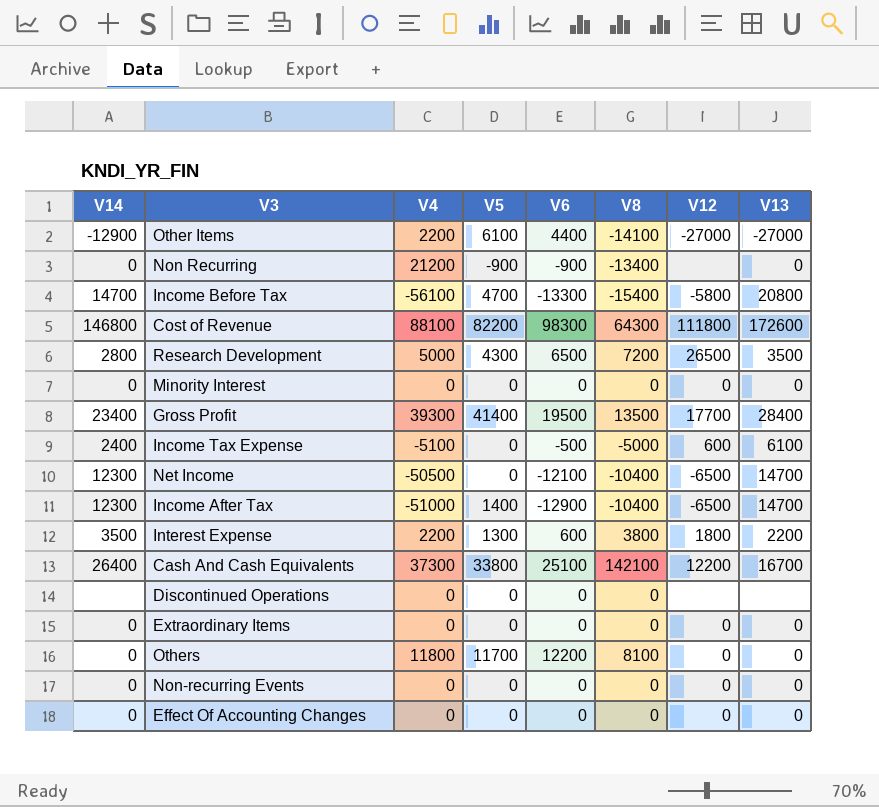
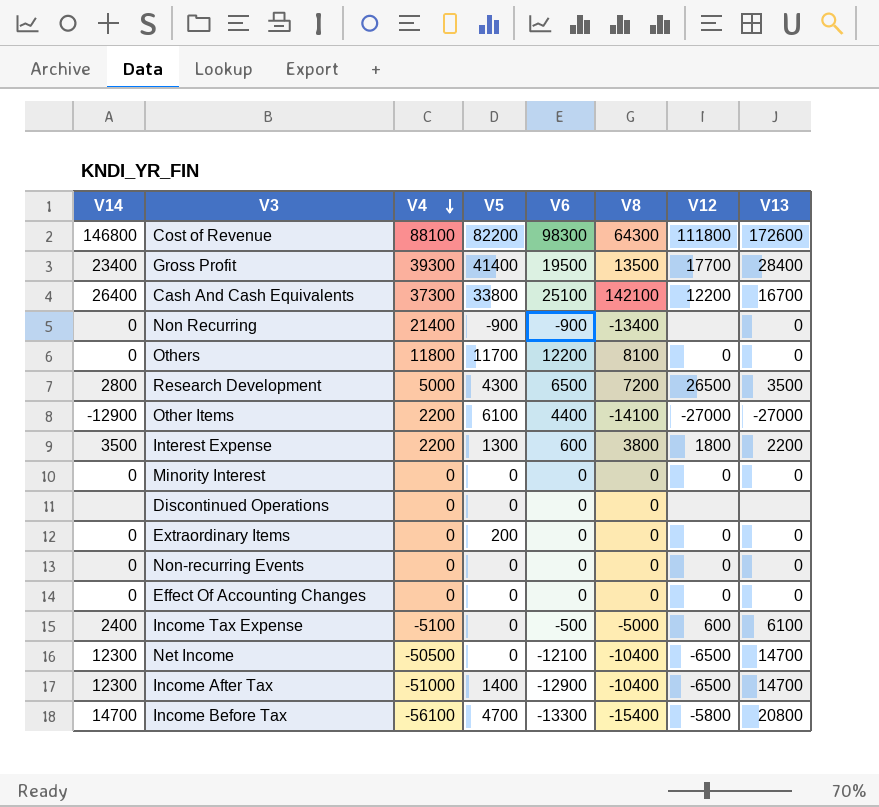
row order: none -> V4 descending
Non Recurring | V4: 21200 -> 21400
Extraordinary Items | V5: 0 -> 200

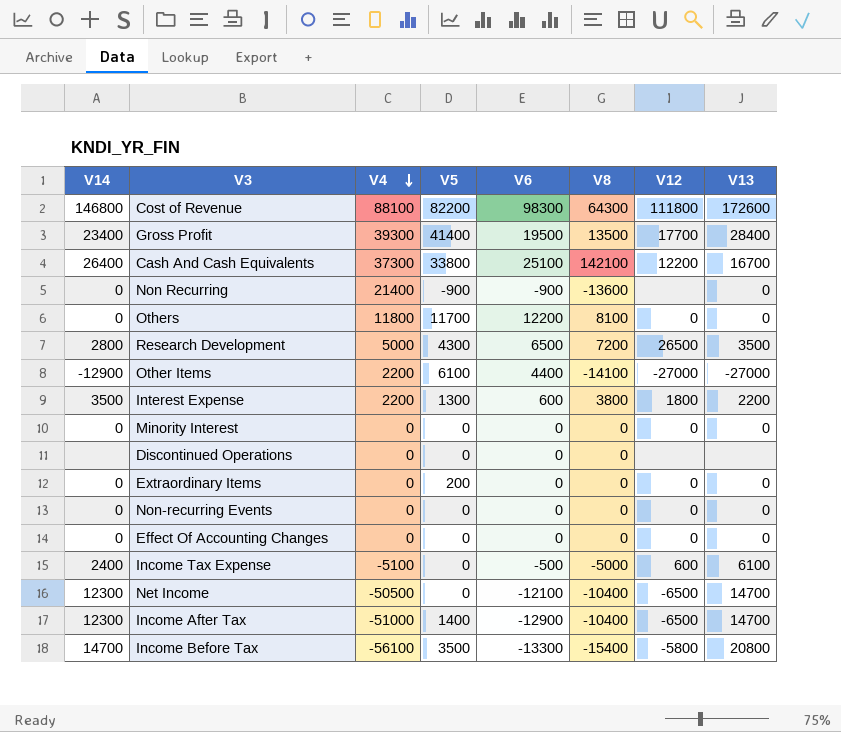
Non Recurring | V8: -13400 -> -13600
Income Before Tax | V5: 4700 -> 3500

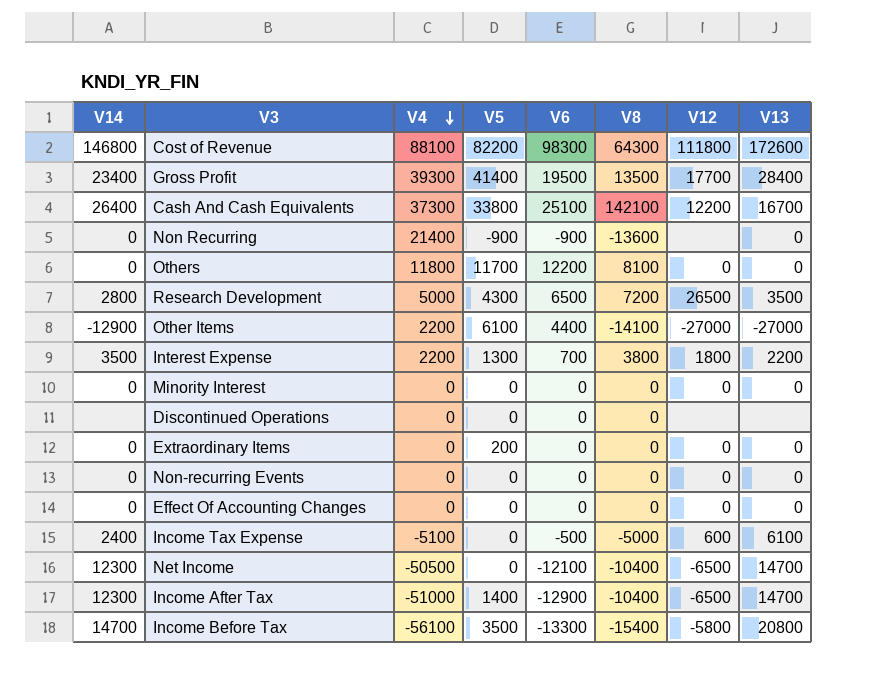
Interest Expense | V6: 600 -> 700

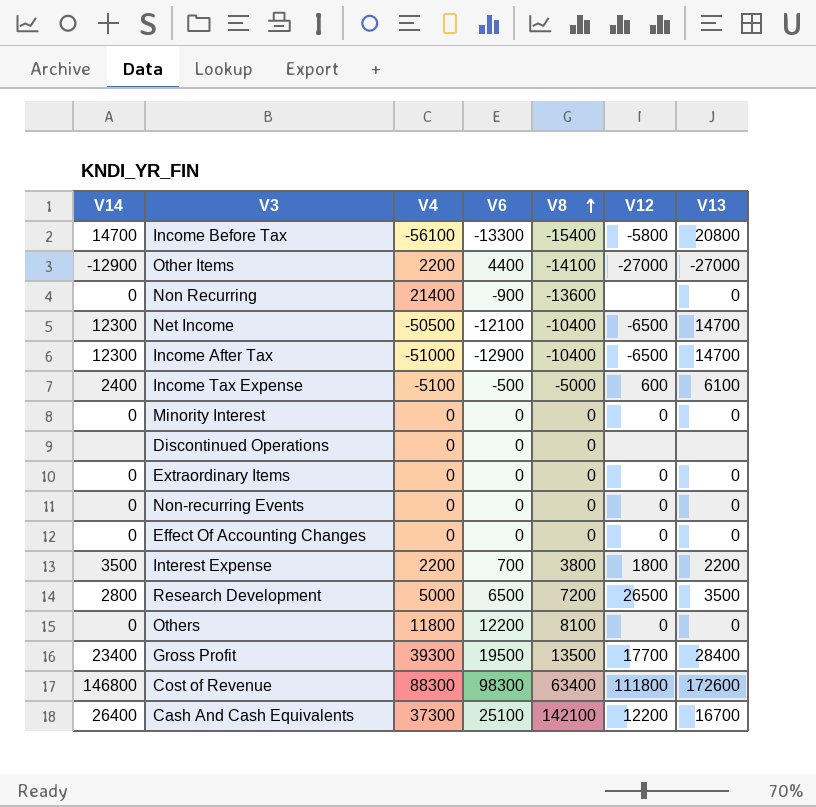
row order: V4 descending -> V8 ascending
column V5 | position: 4 -> none
Cost of Revenue | V4: 88100 -> 88300
Cost of Revenue | V8: 64300 -> 63400

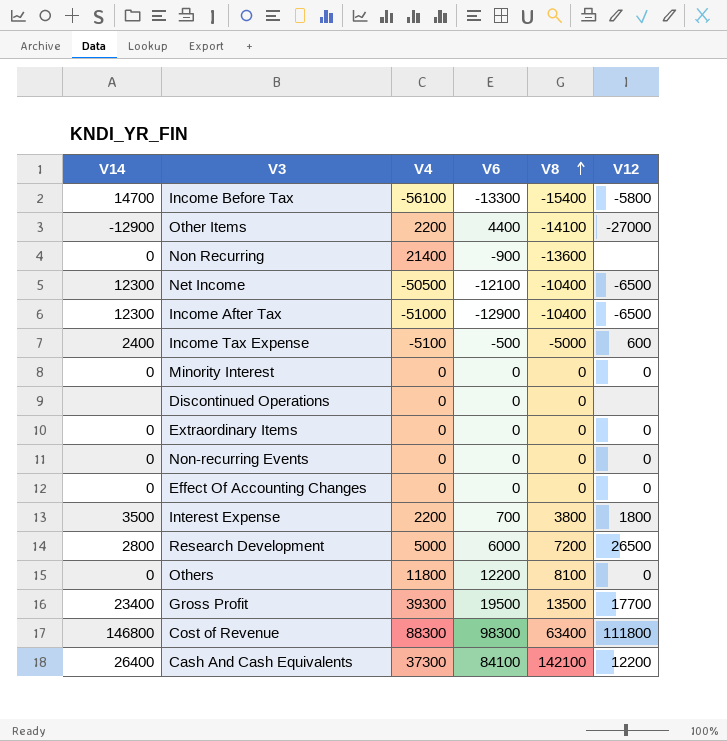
column V13 | position: 7 -> none
Research Development | V6: 6500 -> 6000
Cash And Cash Equivalents | V6: 25100 -> 84100

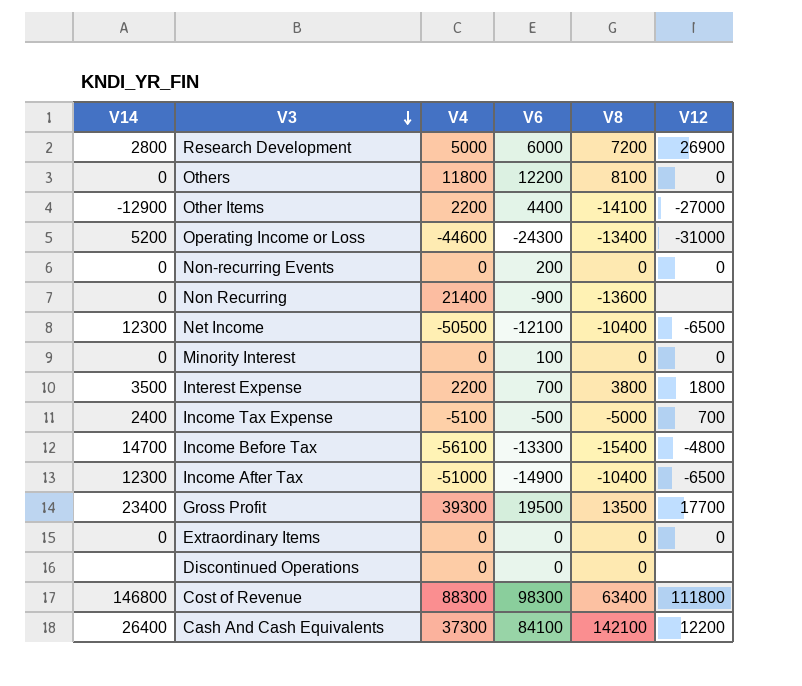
row order: V8 ascending -> V3 descending
row Effect Of Accounting Changes: 0 | 0 | 0 | 0 | 0 -> none
Research Development | V12: 26500 -> 26900
row Operating Income or Loss: none -> 5200 | -44600 | -24300 | -13400 | -31000
Non-recurring Events | V6: 0 -> 200
Minority Interest | V6: 0 -> 100
Income Tax Expense | V12: 600 -> 700
Income Before Tax | V12: -5800 -> -4800
Income After Tax | V6: -12900 -> -14900

